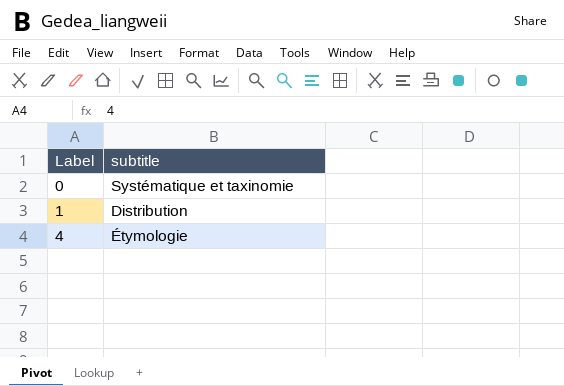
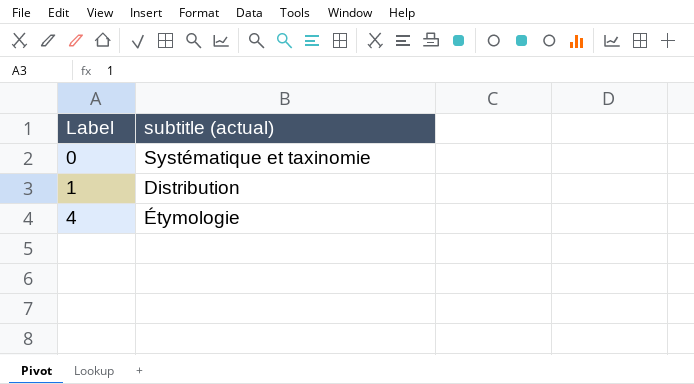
column name: subtitle -> subtitle (actual)

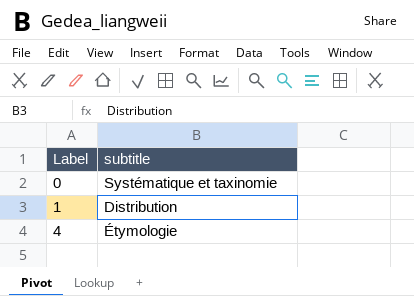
column name: subtitle (actual) -> subtitle

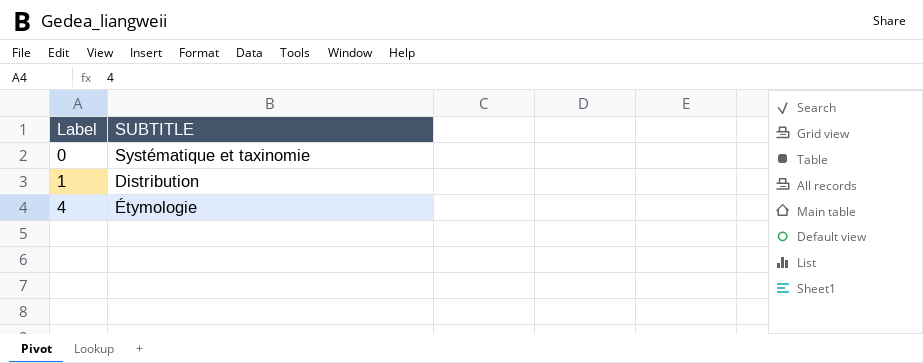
column name: subtitle -> SUBTITLE

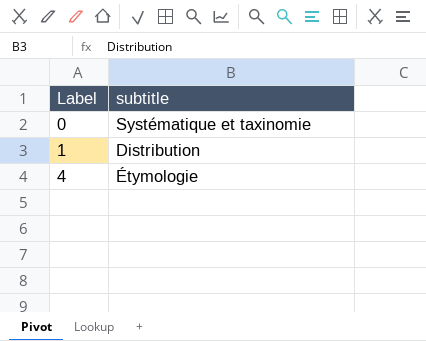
column name: SUBTITLE -> subtitle

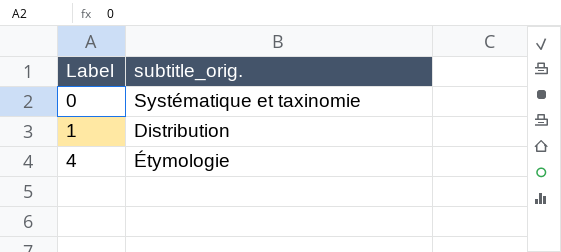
column name: subtitle -> subtitle_orig.

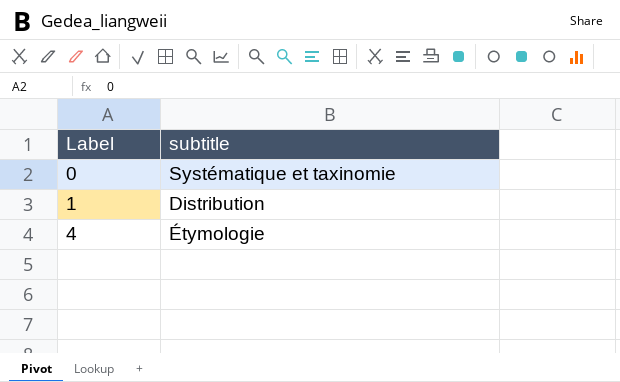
column name: subtitle_orig. -> subtitle

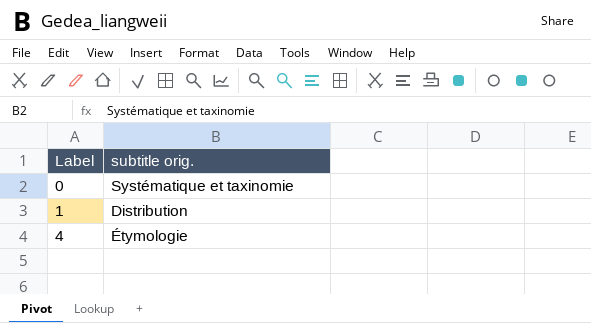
column name: subtitle -> subtitle orig.

